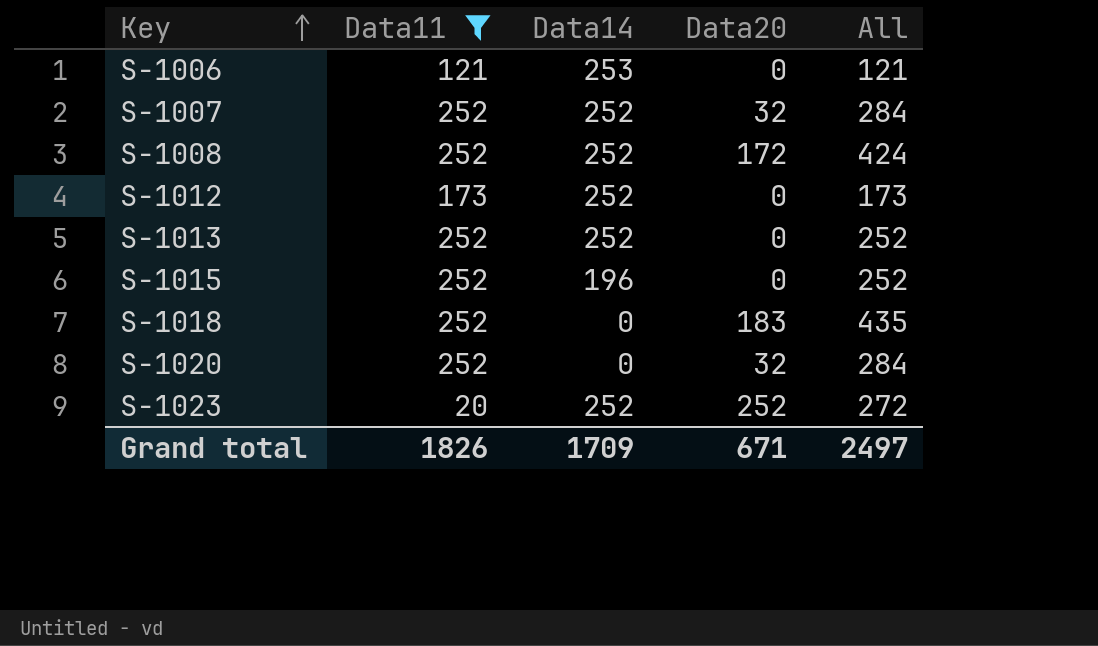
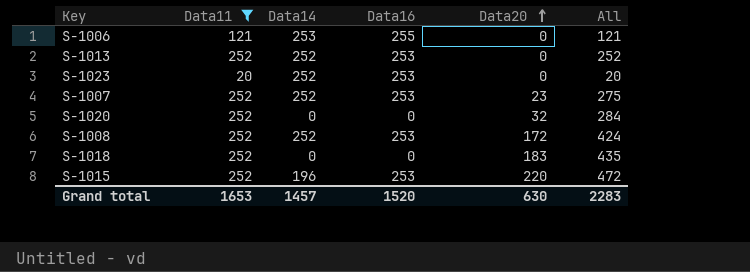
row order: Key ascending -> Data20 ascending
column Data16 | position: none -> 4
row S-1012: 173 | 252 | 0 | 173 -> none
S-1023 | Data20: 252 -> 0
S-1023 | All: 272 -> 20
S-1007 | Data20: 32 -> 23
S-1007 | All: 284 -> 275
S-1015 | Data20: 0 -> 220
S-1015 | All: 252 -> 472
Grand total | Data11: 1826 -> 1653
Grand total | Data14: 1709 -> 1457
Grand total | Data20: 671 -> 630
Grand total | All: 2497 -> 2283

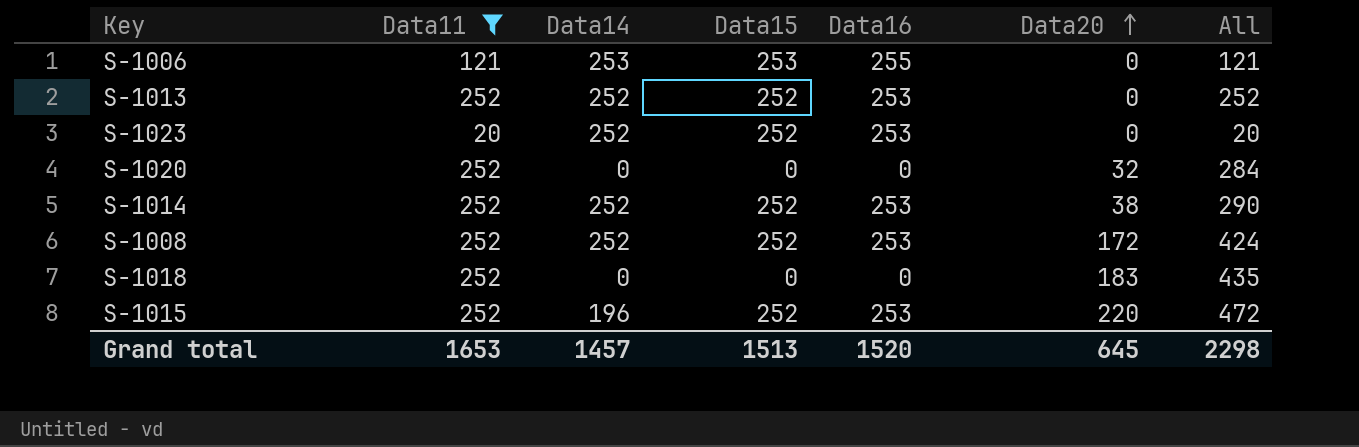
column Data15 | position: none -> 4
row S-1007: 252 | 252 | 253 | 23 | 275 -> none
row S-1014: none -> 252 | 252 | 252 | 253 | 38 | 290
Grand total | Data20: 630 -> 645
Grand total | All: 2283 -> 2298

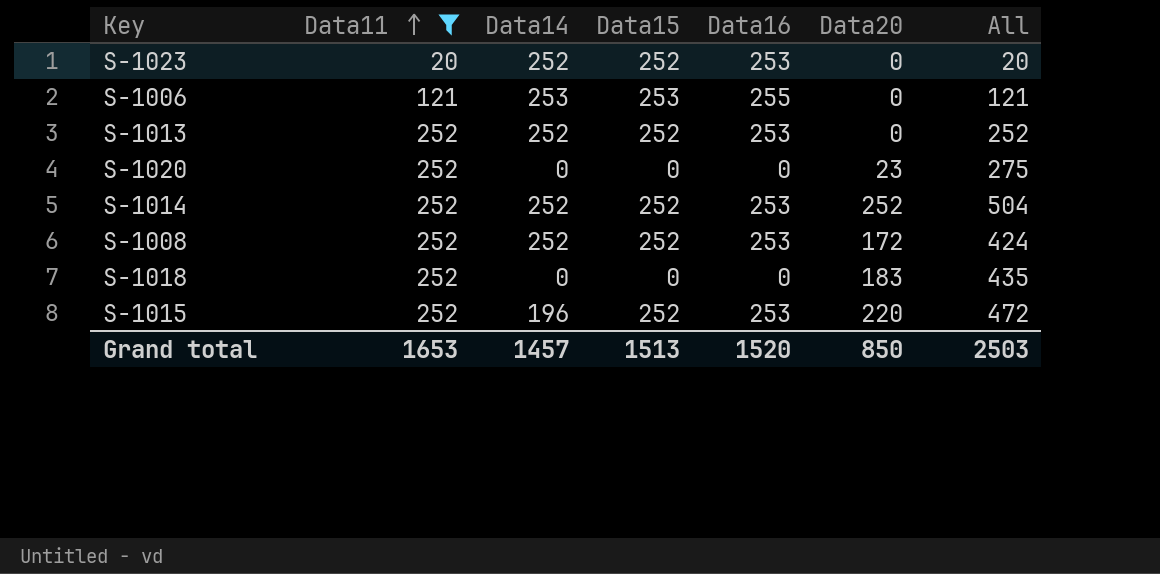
row order: Data20 ascending -> Data11 ascending
S-1020 | Data20: 32 -> 23
S-1020 | All: 284 -> 275
S-1014 | Data20: 38 -> 252
S-1014 | All: 290 -> 504
Grand total | Data20: 645 -> 850
Grand total | All: 2298 -> 2503

